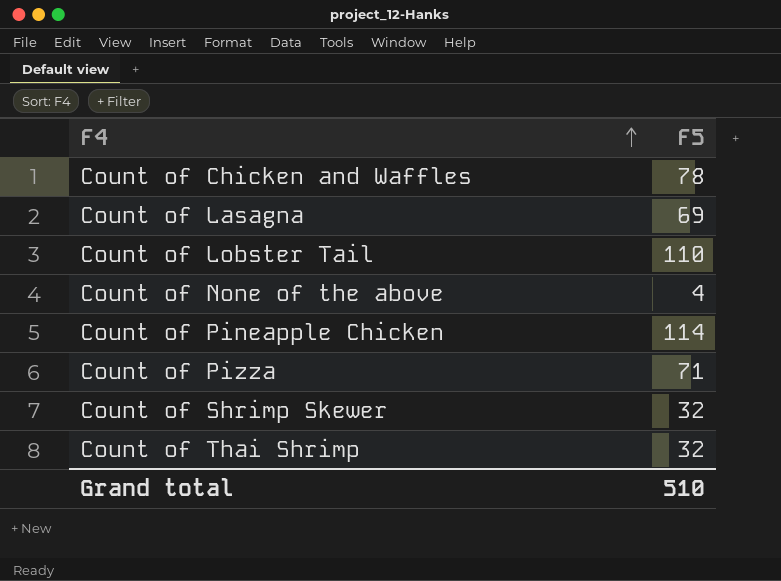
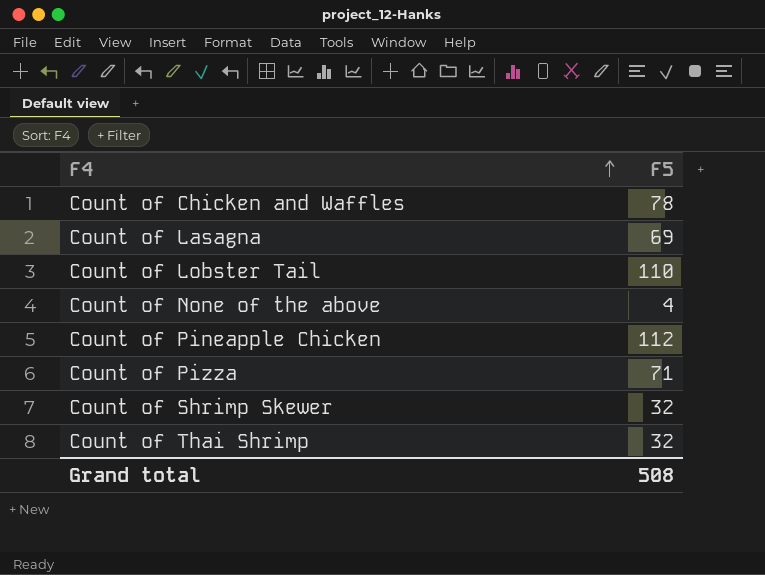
Count of Pineapple Chicken | F5: 114 -> 112
Grand total | F5: 510 -> 508

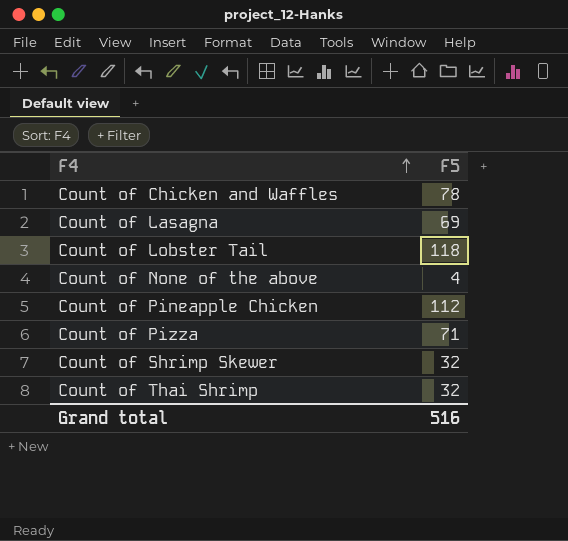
Count of Lobster Tail | F5: 110 -> 118
Grand total | F5: 508 -> 516

